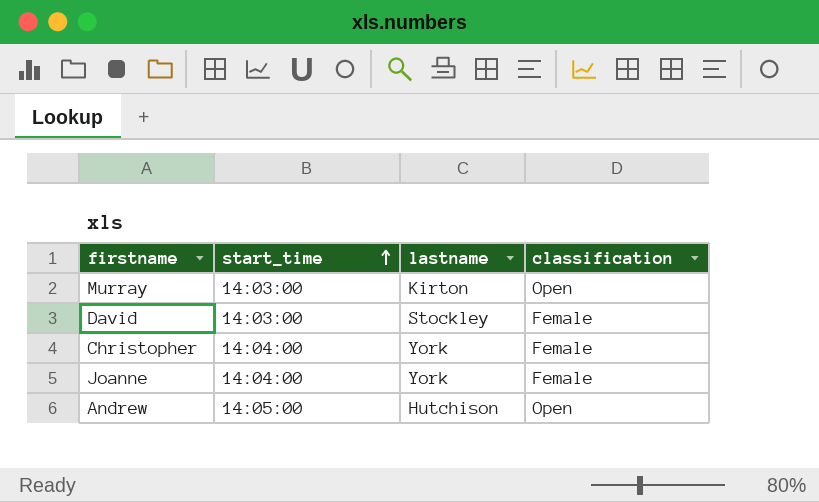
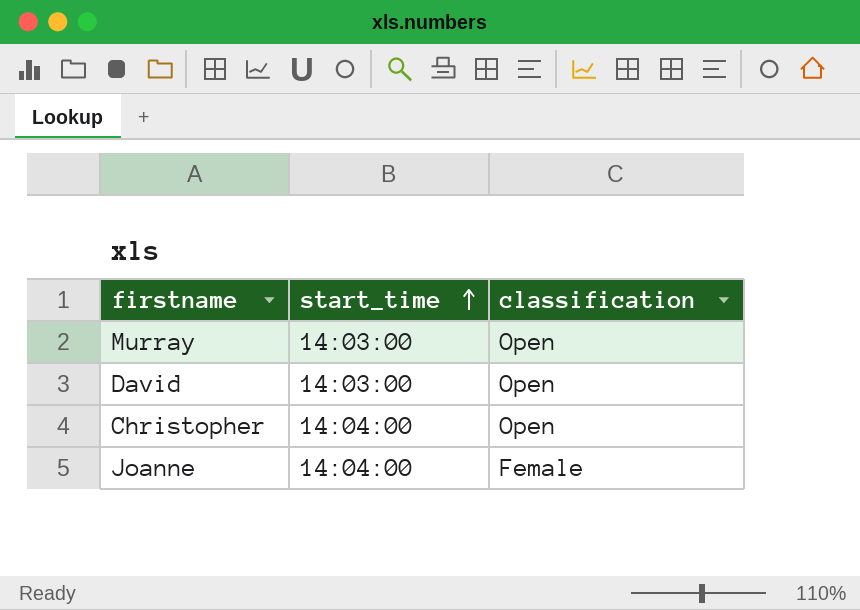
column lastname | position: 3 -> none
row Andrew: 14:05:00 | Hutchison | Open -> none
David | classification: Female -> Open
Christopher | classification: Female -> Open

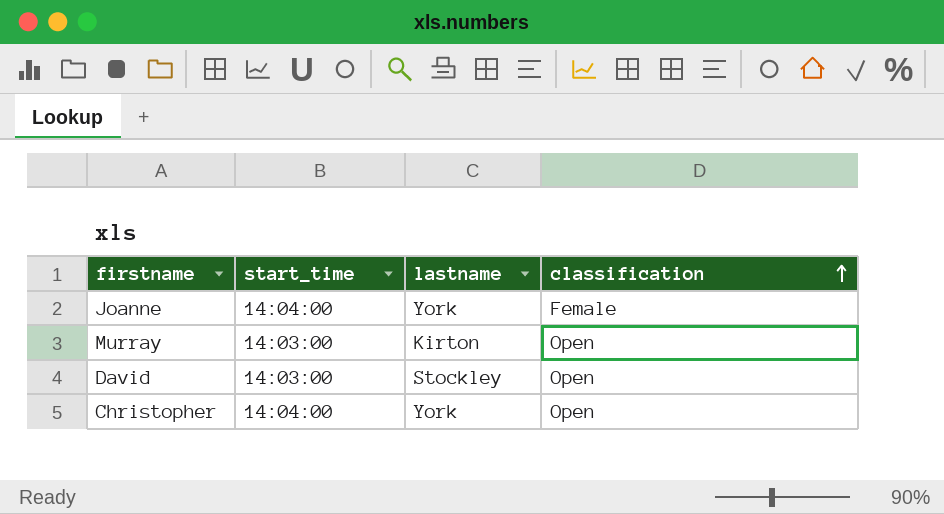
row order: start_time ascending -> classification ascending
column lastname | position: none -> 3

